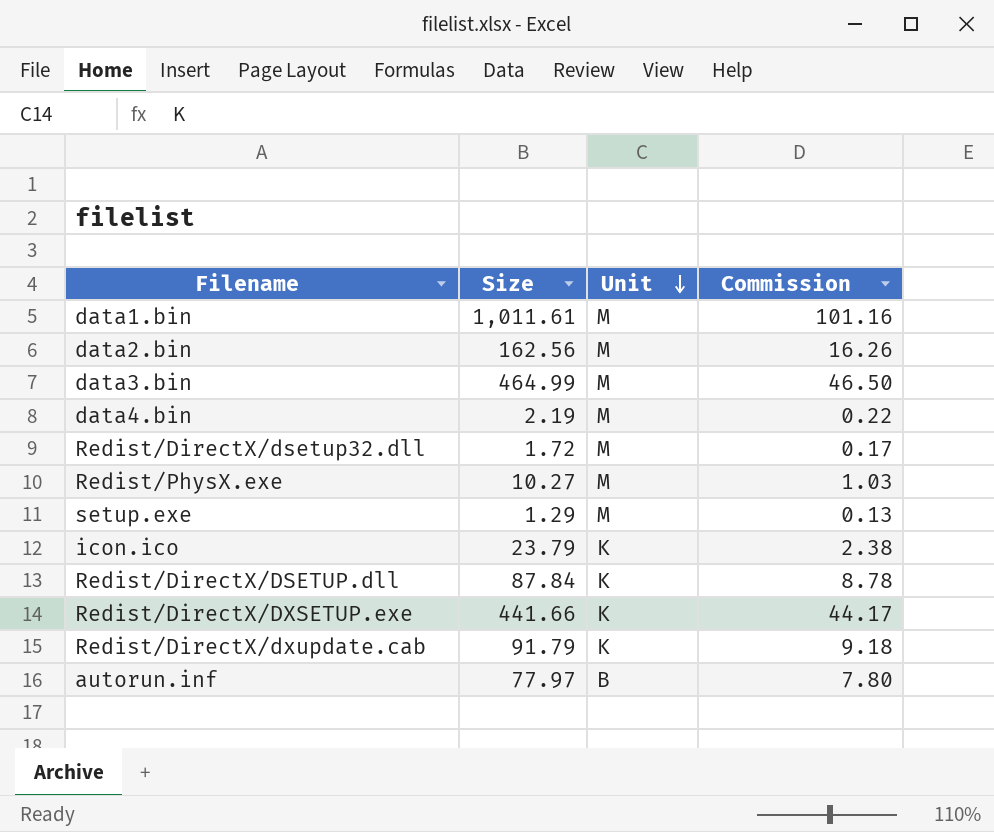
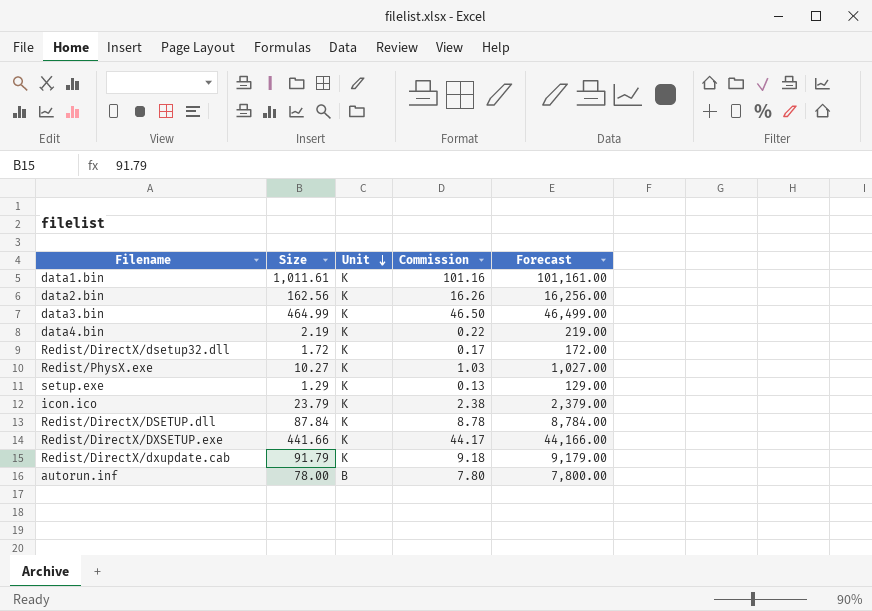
column Forecast | formula: none -> [Size] * 100
data1.bin | Unit: M -> K
data2.bin | Unit: M -> K
data3.bin | Unit: M -> K
data4.bin | Unit: M -> K
Redist/DirectX/dsetup32.dll | Unit: M -> K
Redist/PhysX.exe | Unit: M -> K
setup.exe | Unit: M -> K
autorun.inf | Size: 77.97 -> 78.00

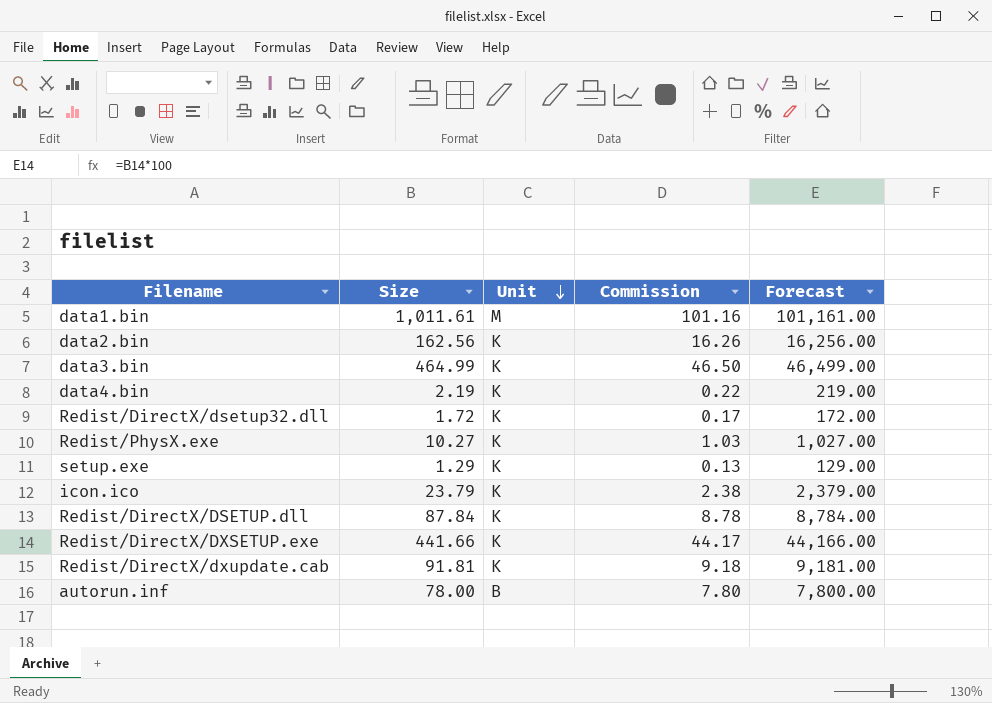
data1.bin | Unit: K -> M
Redist/DirectX/dxupdate.cab | Size: 91.79 -> 91.81
Redist/DirectX/dxupdate.cab | Forecast: 9,179.00 -> 9,181.00

